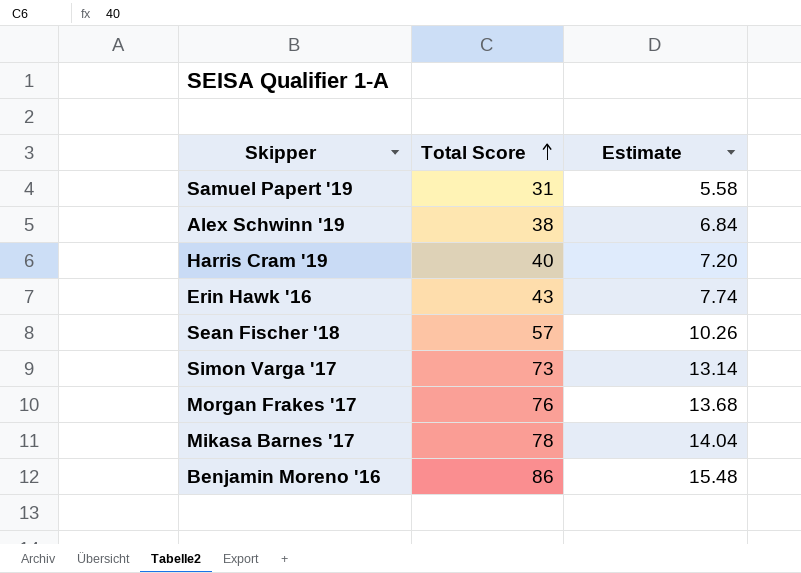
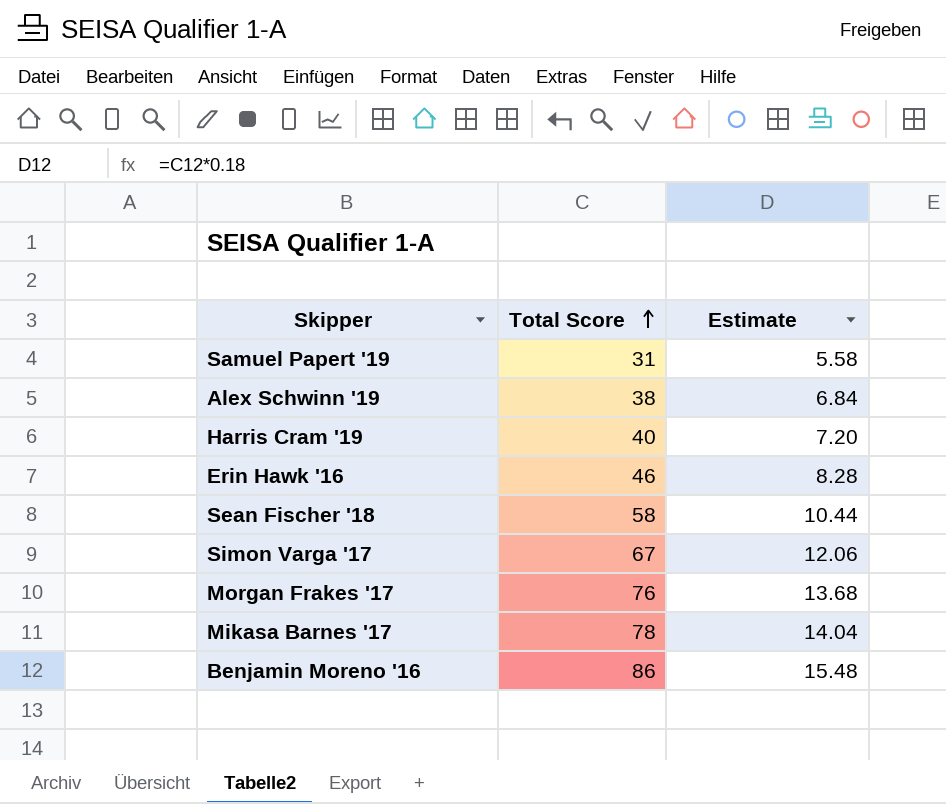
Erin Hawk '16 | Total Score: 43 -> 46
Erin Hawk '16 | Estimate: 7.74 -> 8.28
Sean Fischer '18 | Total Score: 57 -> 58
Sean Fischer '18 | Estimate: 10.26 -> 10.44
Simon Varga '17 | Total Score: 73 -> 67
Simon Varga '17 | Estimate: 13.14 -> 12.06

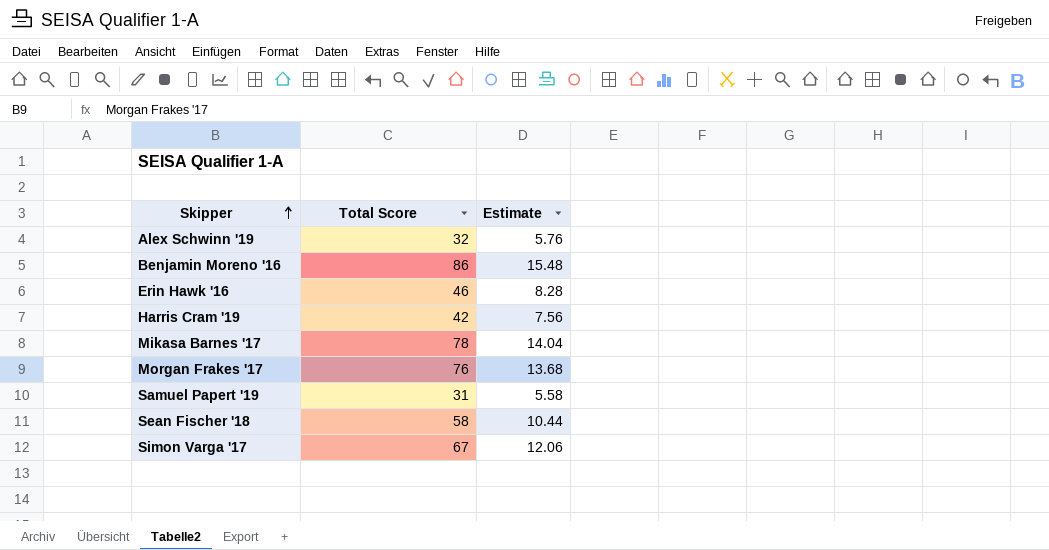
row order: Total Score ascending -> Skipper ascending
Alex Schwinn '19 | Total Score: 38 -> 32
Alex Schwinn '19 | Estimate: 6.84 -> 5.76
Harris Cram '19 | Total Score: 40 -> 42
Harris Cram '19 | Estimate: 7.20 -> 7.56

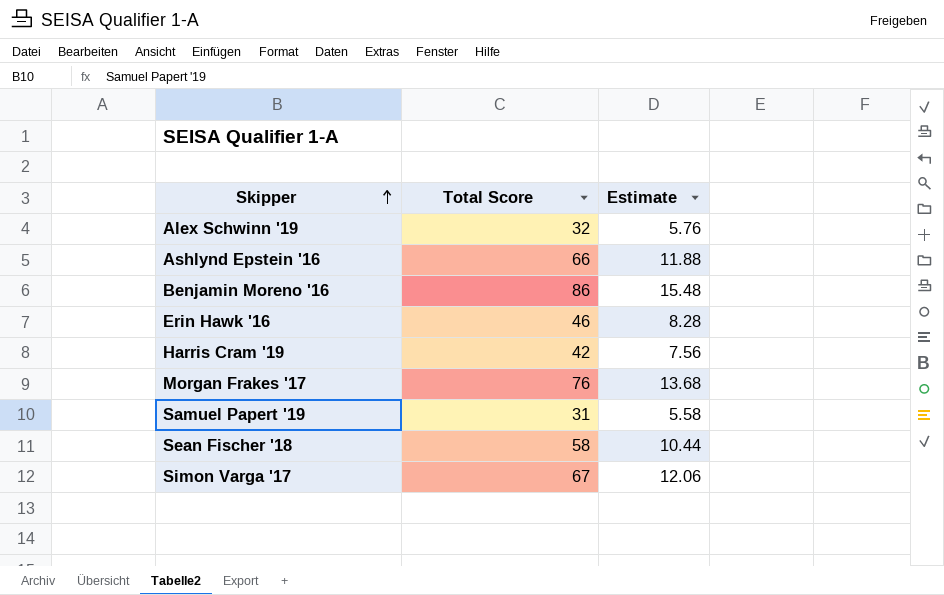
row Mikasa Barnes '17: 78 | 14.04 -> none
row Ashlynd Epstein '16: none -> 66 | 11.88

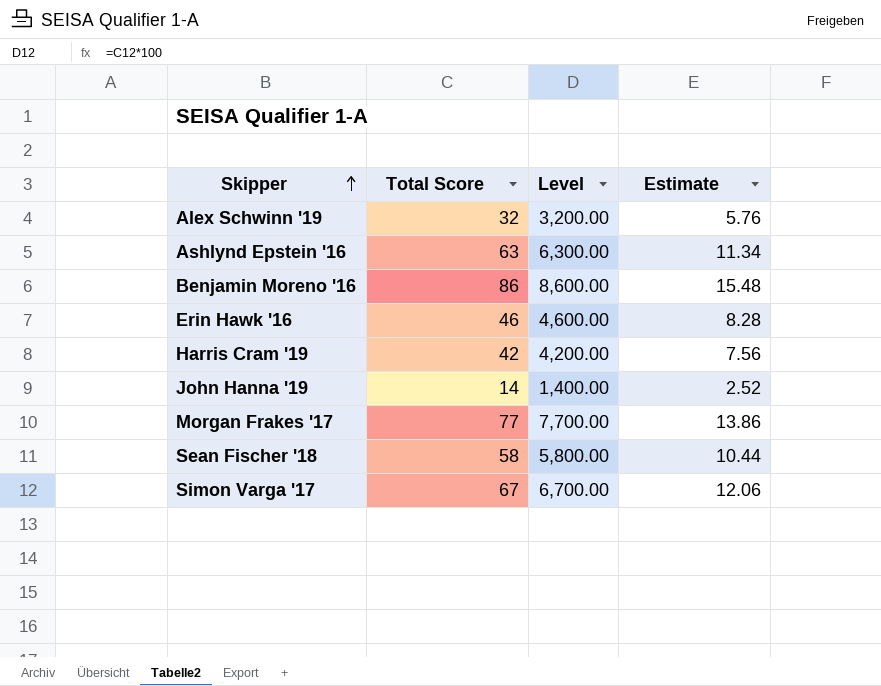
column Level | formula: none -> [Total Score] * 100
row Samuel Papert '19: 31 | 5.58 -> none
Ashlynd Epstein '16 | Total Score: 66 -> 63
Ashlynd Epstein '16 | Estimate: 11.88 -> 11.34
row John Hanna '19: none -> 14 | 1,400.00 | 2.52
Morgan Frakes '17 | Total Score: 76 -> 77
Morgan Frakes '17 | Estimate: 13.68 -> 13.86

